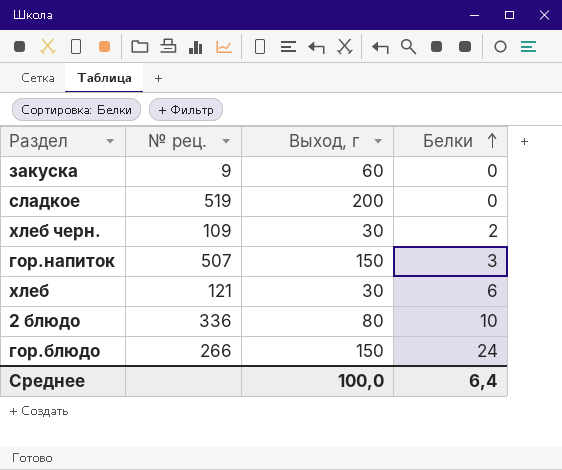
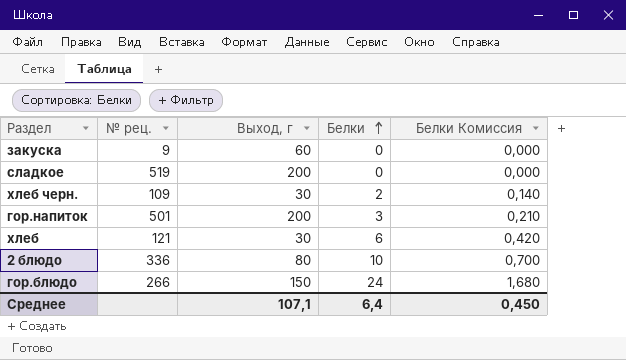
column Белки Комиссия | formula: none -> [Белки] * 0,07
гор.напиток | № рец.: 507 -> 501
гор.напиток | Выход, г: 150 -> 200
Среднее | Выход, г: 100,0 -> 107,1

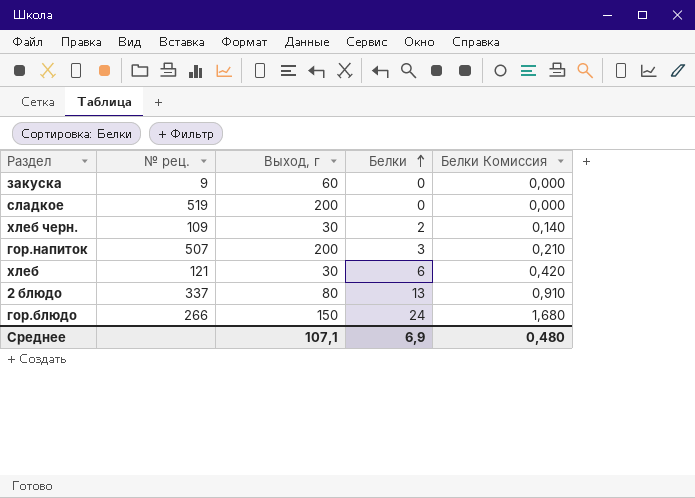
гор.напиток | № рец.: 501 -> 507
2 блюдо | № рец.: 336 -> 337
2 блюдо | Белки: 10 -> 13
2 блюдо | Белки Комиссия: 0,700 -> 0,910
Среднее | Белки: 6,4 -> 6,9
Среднее | Белки Комиссия: 0,450 -> 0,480

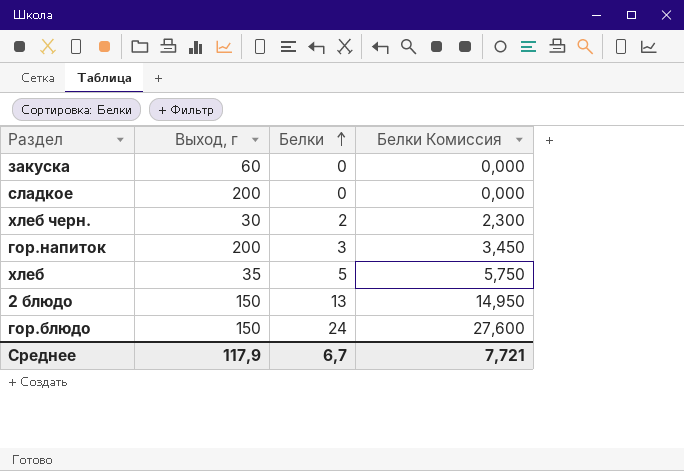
column № рец. | position: 2 -> none
column Белки Комиссия | formula: [Белки] * 0,07 -> [Белки] * 1,15
хлеб | Выход, г: 30 -> 35
хлеб | Белки: 6 -> 5
2 блюдо | Выход, г: 80 -> 150
Среднее | Выход, г: 107,1 -> 117,9
Среднее | Белки: 6,9 -> 6,7
Среднее | Белки Комиссия: 0,480 -> 7,721

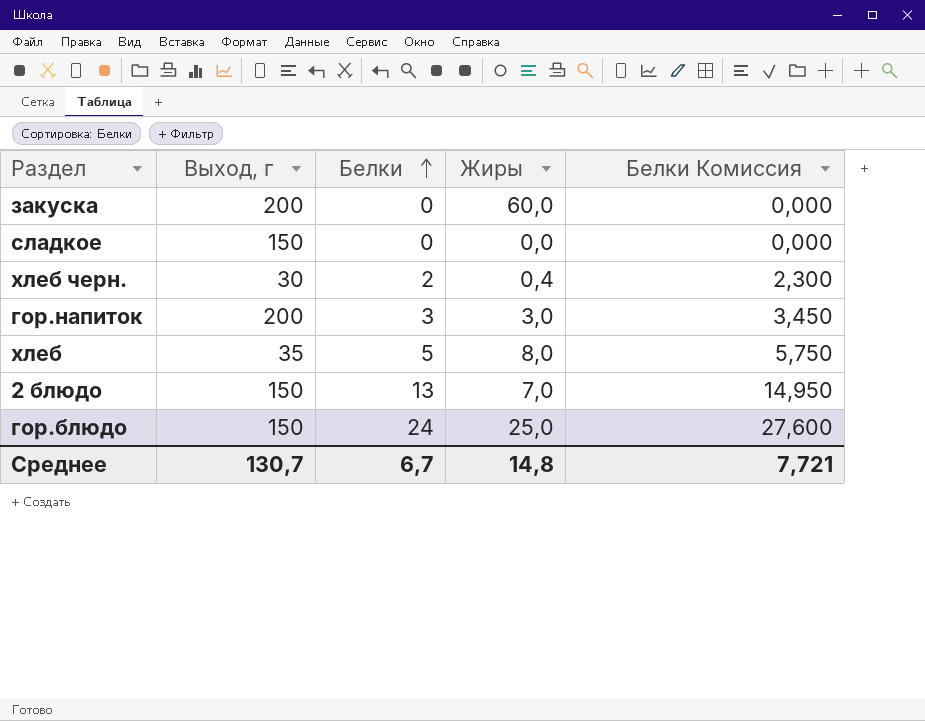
column Жиры | position: none -> 4
закуска | Выход, г: 60 -> 200
сладкое | Выход, г: 200 -> 150
Среднее | Выход, г: 117,9 -> 130,7

